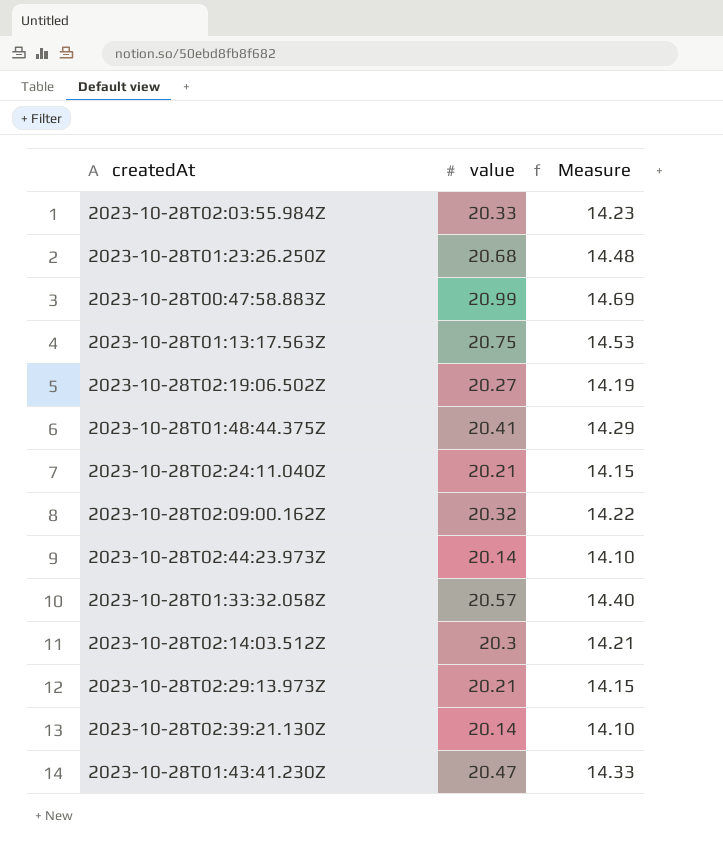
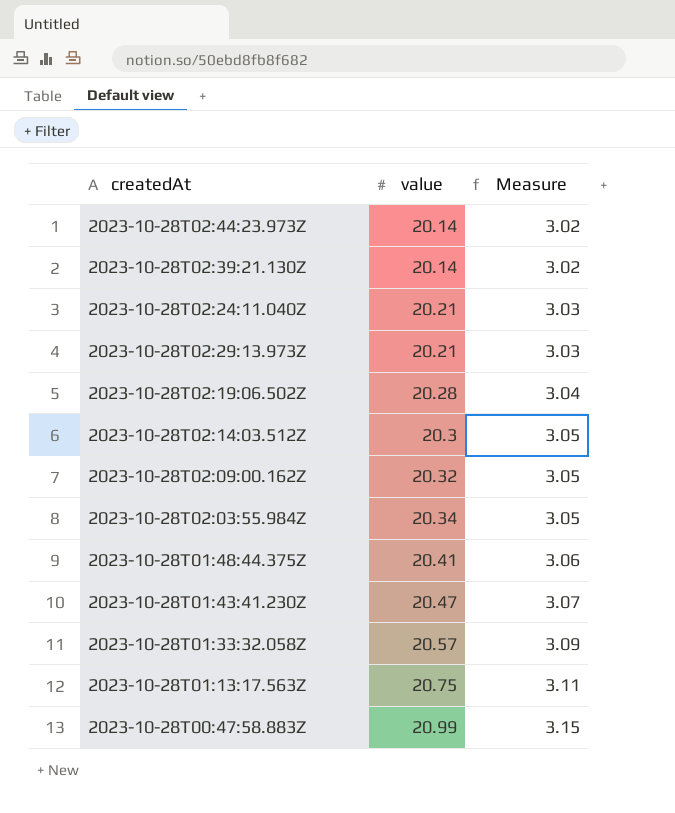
row order: none -> value ascending
column Measure | formula: [value] * 0.7 -> [value] * 0.15
row 2023-10-28T01:23:26.250Z: 20.68 | 14.48 -> none
2023-10-28T02:19:06.502Z | value: 20.27 -> 20.28
2023-10-28T02:03:55.984Z | value: 20.33 -> 20.34

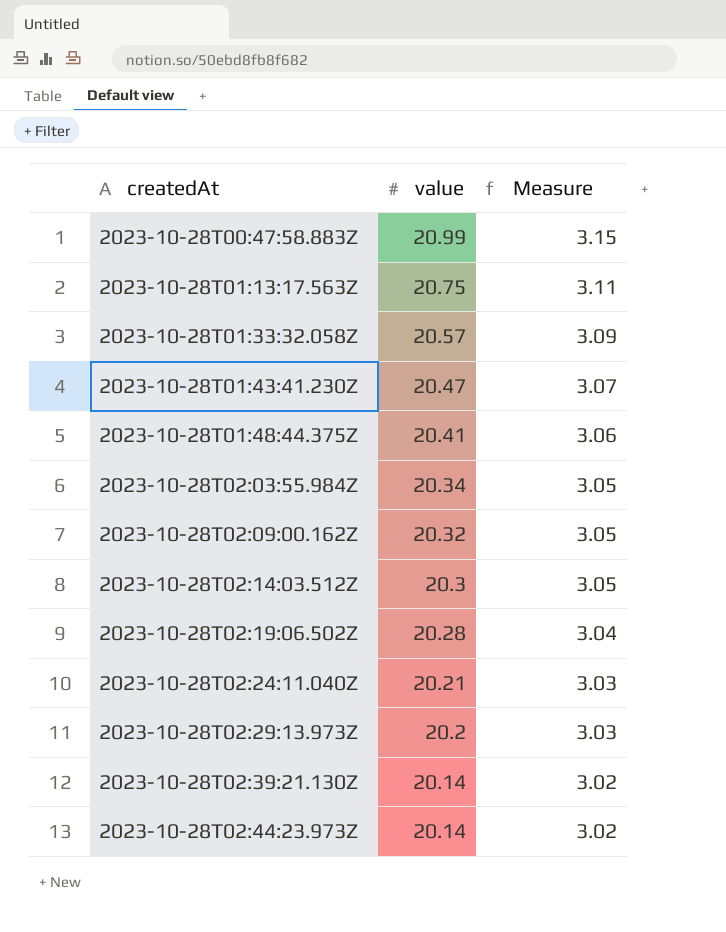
row order: value ascending -> createdAt ascending
2023-10-28T02:29:13.973Z | value: 20.21 -> 20.2

